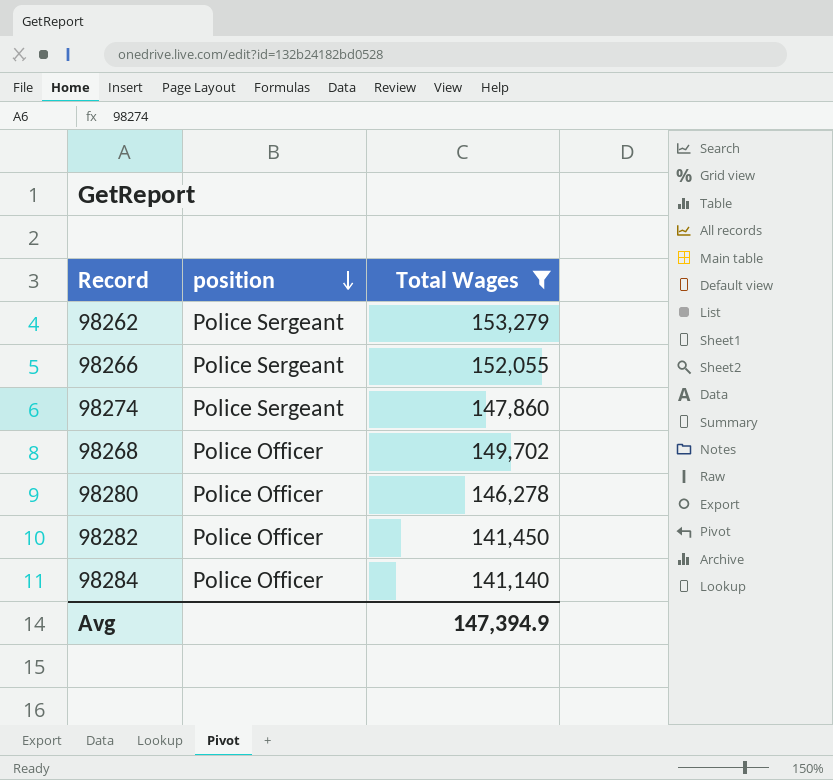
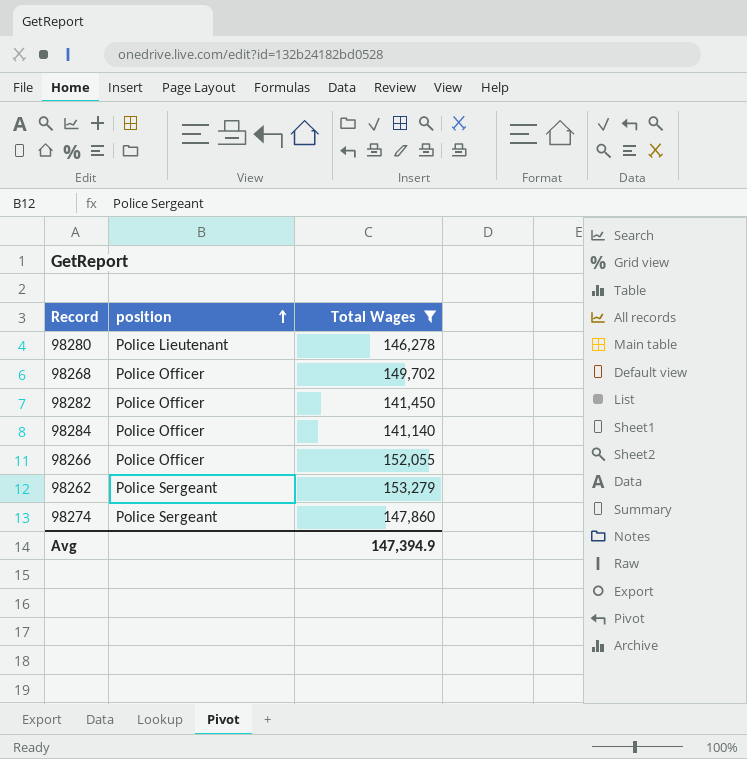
row order: position descending -> position ascending
98280 | position: Police Officer -> Police Lieutenant
98266 | position: Police Sergeant -> Police Officer

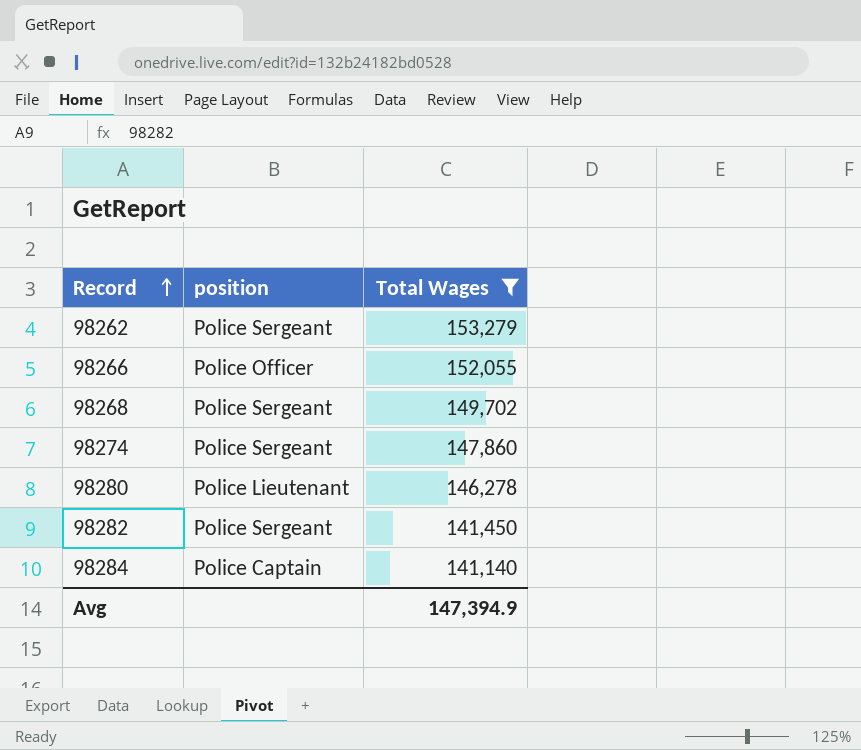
row order: position ascending -> Record ascending
98268 | position: Police Officer -> Police Sergeant
98282 | position: Police Officer -> Police Sergeant
98284 | position: Police Officer -> Police Captain

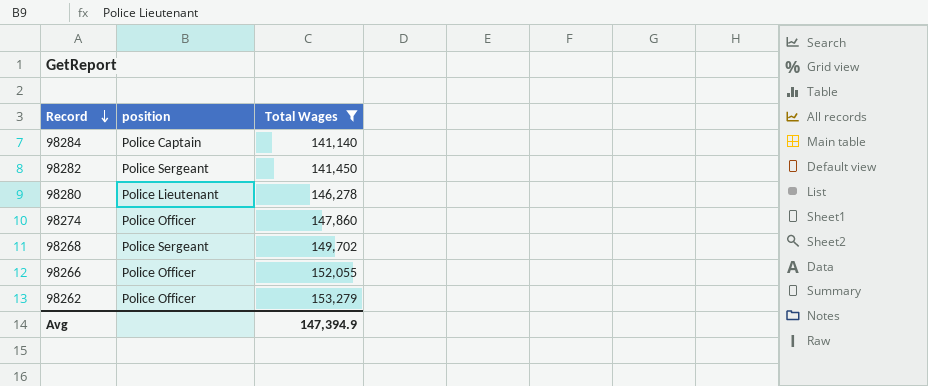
row order: Record ascending -> Record descending
98274 | position: Police Sergeant -> Police Officer
98262 | position: Police Sergeant -> Police Officer

